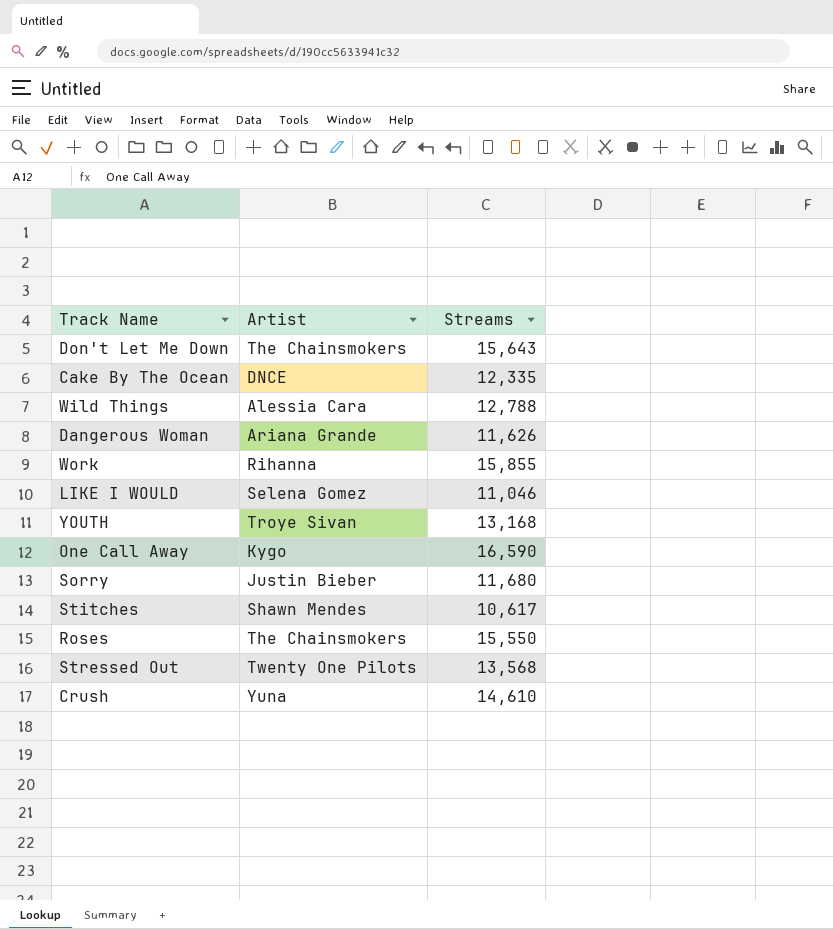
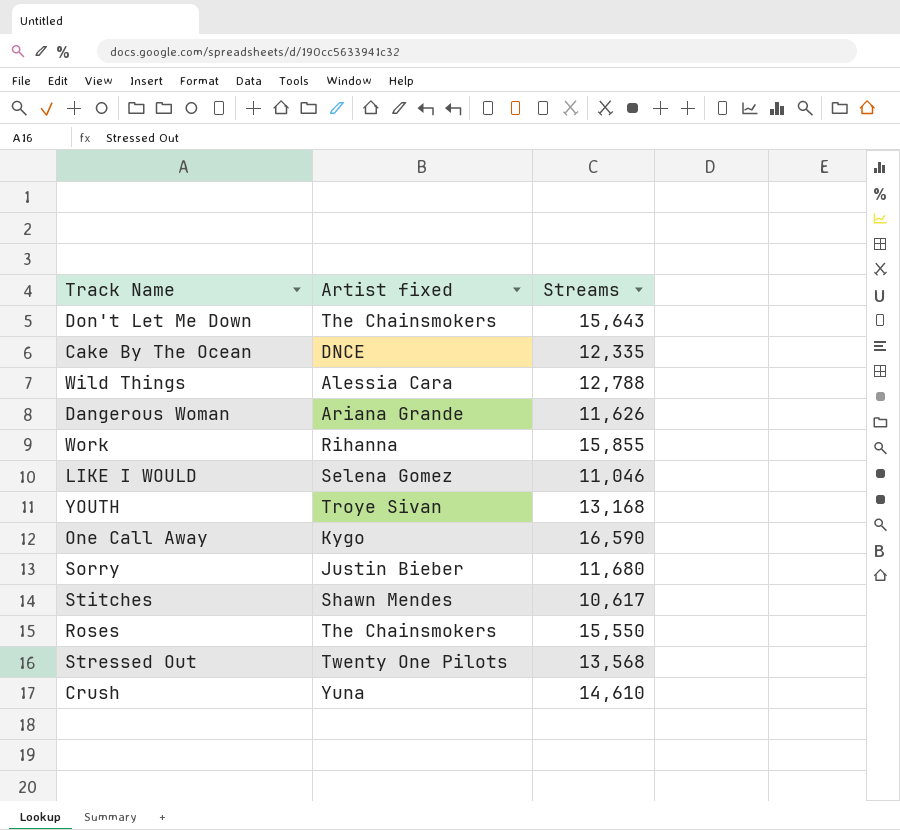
column name: Artist -> Artist fixed

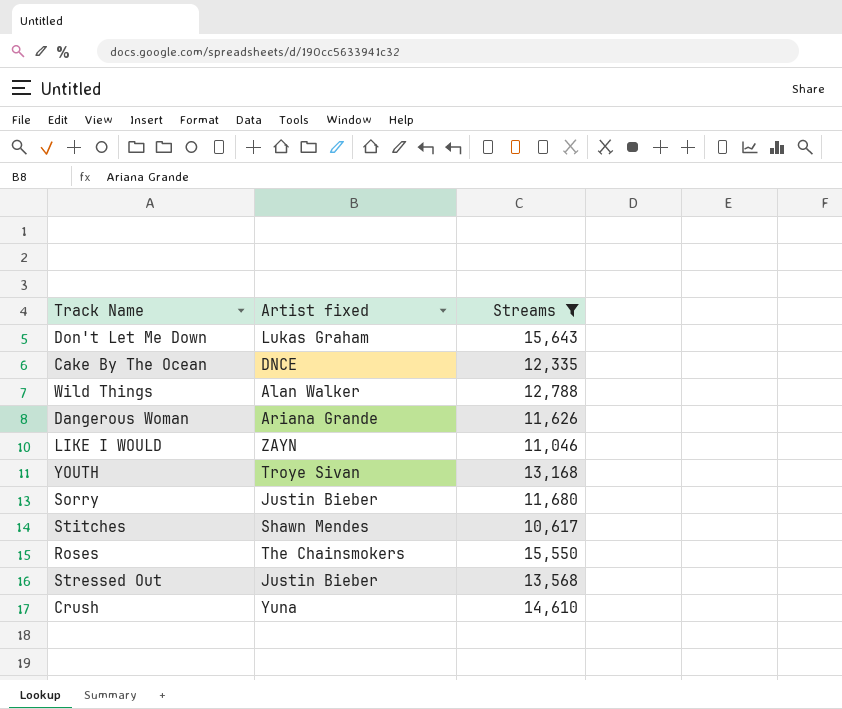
filter: none -> Streams <= 15,643
Don't Let Me Down | Artist fixed: The Chainsmokers -> Lukas Graham
Wild Things | Artist fixed: Alessia Cara -> Alan Walker
LIKE I WOULD | Artist fixed: Selena Gomez -> ZAYN
Stressed Out | Artist fixed: Twenty One Pilots -> Justin Bieber

